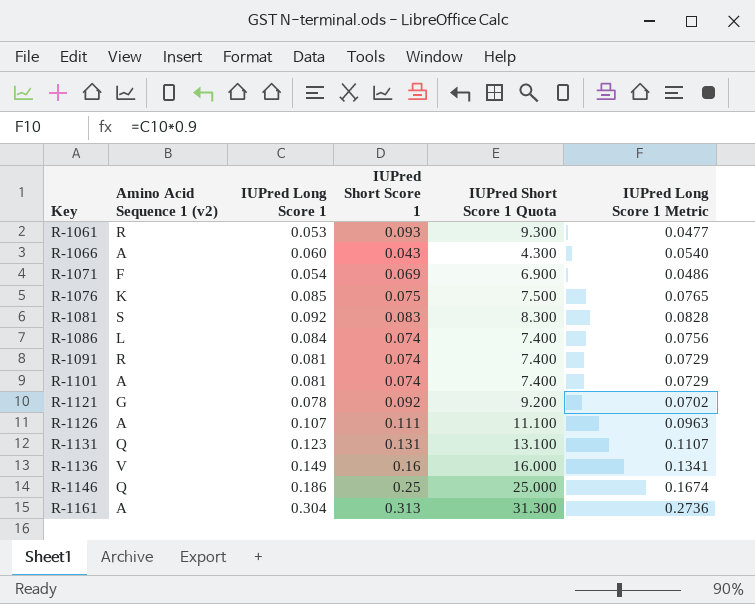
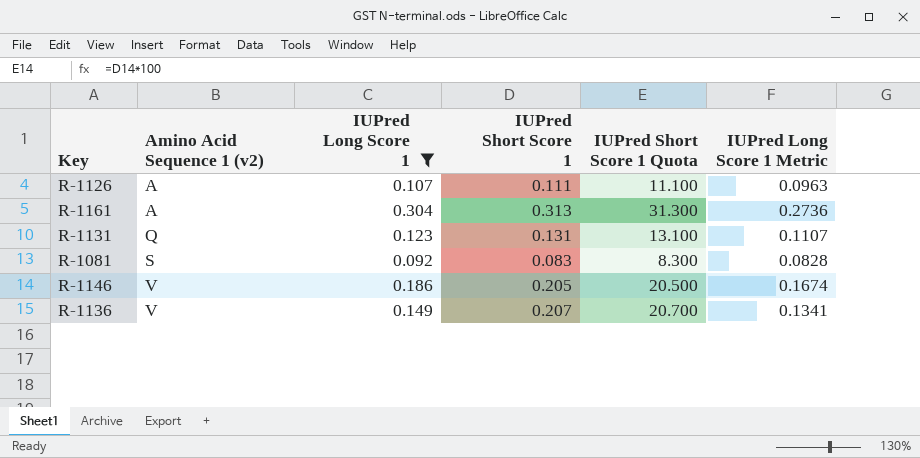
filter: none -> IUPred Long Score 1 >= 0.092
row order: Key ascending -> Amino Acid Sequence 1 (v2) ascending
R-1146 | Amino Acid Sequence 1 (v2): Q -> V
R-1146 | IUPred Short Score 1: 0.25 -> 0.205
R-1146 | IUPred Short Score 1 Quota: 25.000 -> 20.500
R-1136 | IUPred Short Score 1: 0.16 -> 0.207
R-1136 | IUPred Short Score 1 Quota: 16.000 -> 20.700

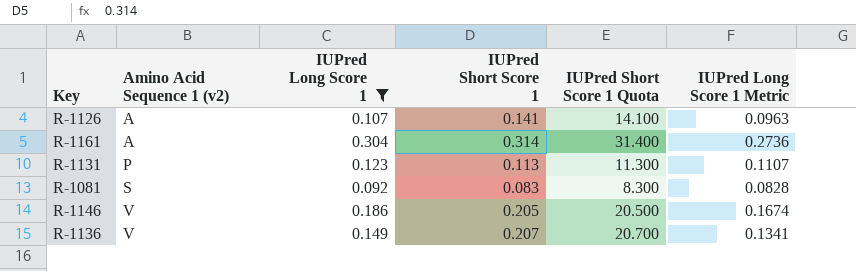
R-1126 | IUPred Short Score 1: 0.111 -> 0.141
R-1126 | IUPred Short Score 1 Quota: 11.100 -> 14.100
R-1161 | IUPred Short Score 1: 0.313 -> 0.314
R-1161 | IUPred Short Score 1 Quota: 31.300 -> 31.400
R-1131 | Amino Acid Sequence 1 (v2): Q -> P
R-1131 | IUPred Short Score 1: 0.131 -> 0.113
R-1131 | IUPred Short Score 1 Quota: 13.100 -> 11.300

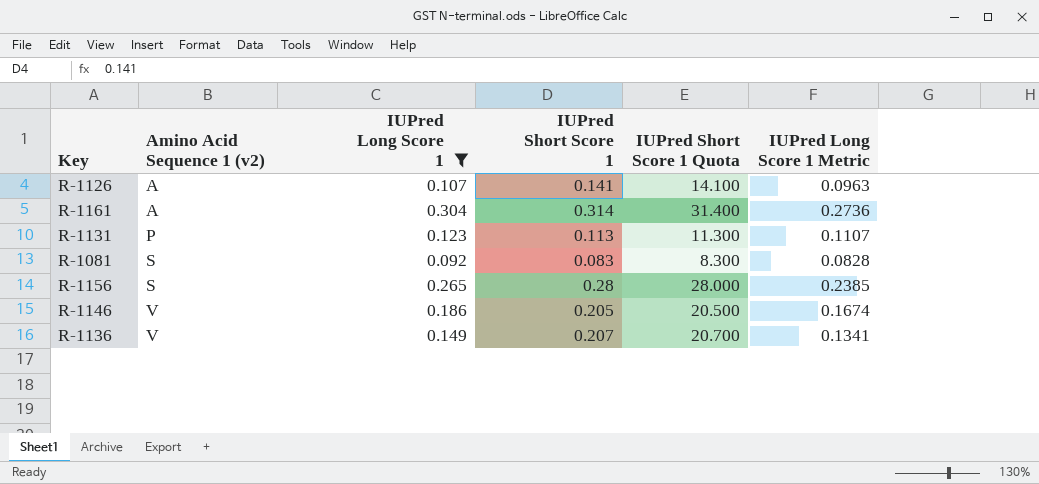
row R-1156: none -> S | 0.265 | 0.28 | 28.000 | 0.2385

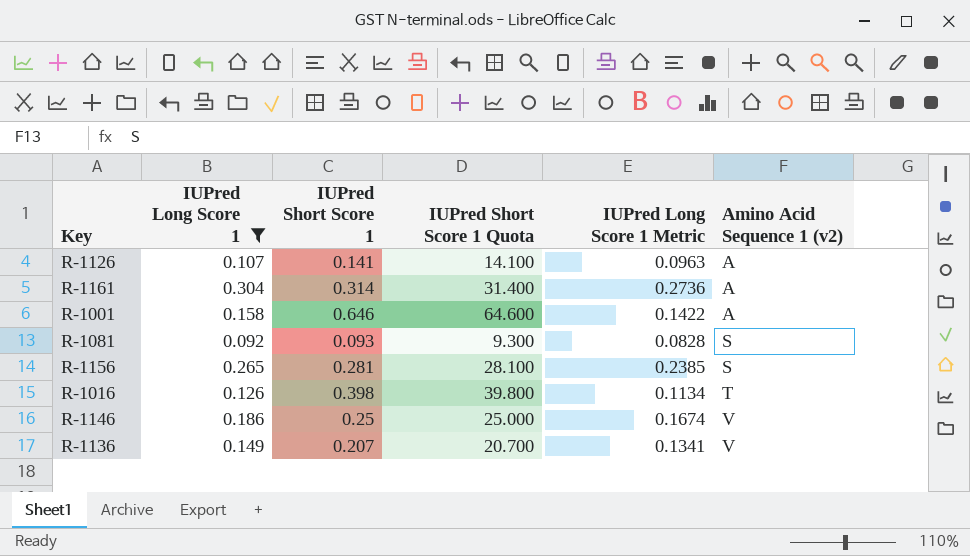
column Amino Acid Sequence 1 (v2) | position: 2 -> 6
row R-1131: P | 0.123 | 0.113 | 11.300 | 0.1107 -> none
row R-1001: none -> 0.158 | 0.646 | 64.600 | 0.1422 | A
R-1081 | IUPred Short Score 1: 0.083 -> 0.093
R-1081 | IUPred Short Score 1 Quota: 8.300 -> 9.300
R-1156 | IUPred Short Score 1: 0.28 -> 0.281
R-1156 | IUPred Short Score 1 Quota: 28.000 -> 28.100
row R-1016: none -> 0.126 | 0.398 | 39.800 | 0.1134 | T
R-1146 | IUPred Short Score 1: 0.205 -> 0.25
R-1146 | IUPred Short Score 1 Quota: 20.500 -> 25.000

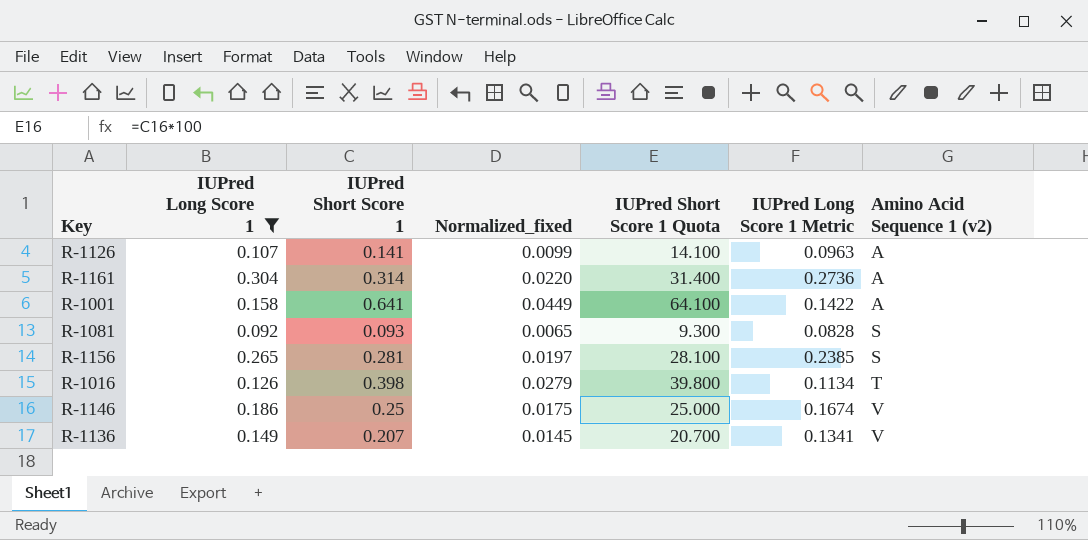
column Normalized_fixed | formula: none -> [IUPred Short Score 1] * 0.07
R-1001 | IUPred Short Score 1: 0.646 -> 0.641
R-1001 | IUPred Short Score 1 Quota: 64.600 -> 64.100

